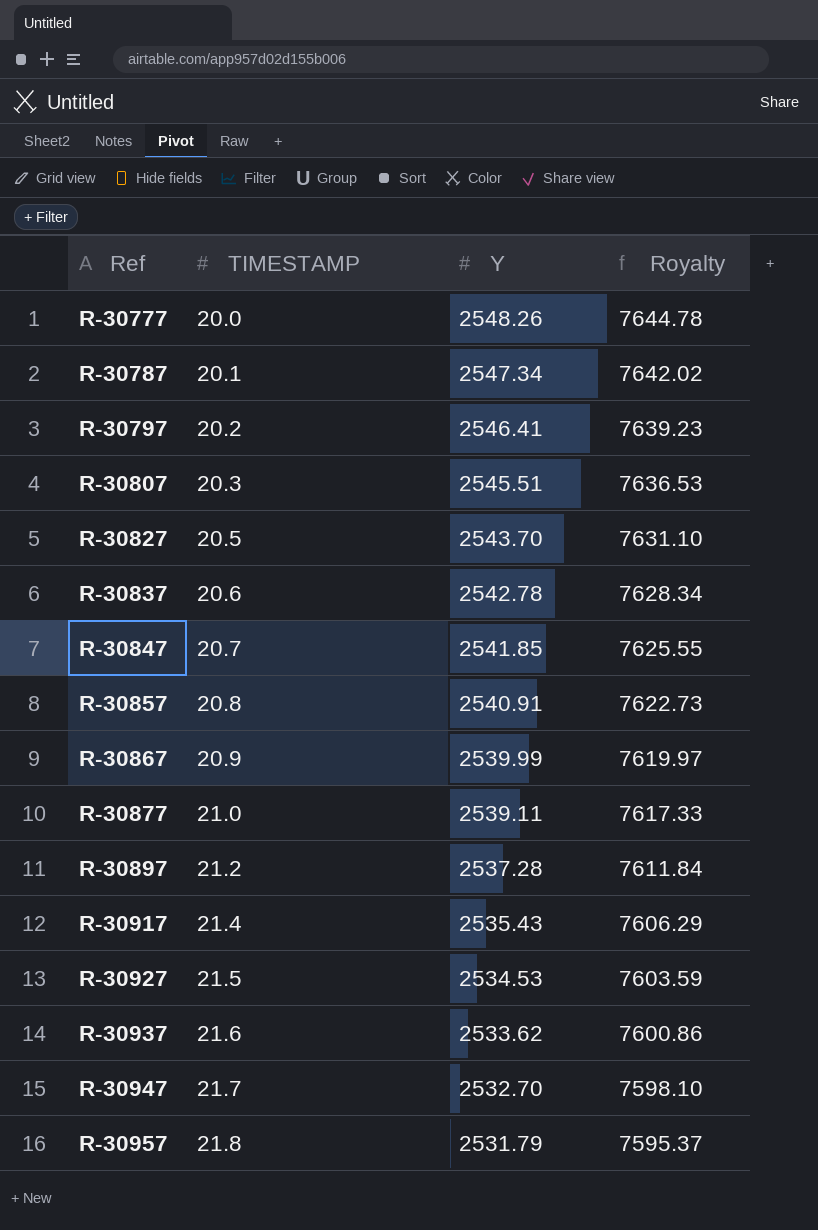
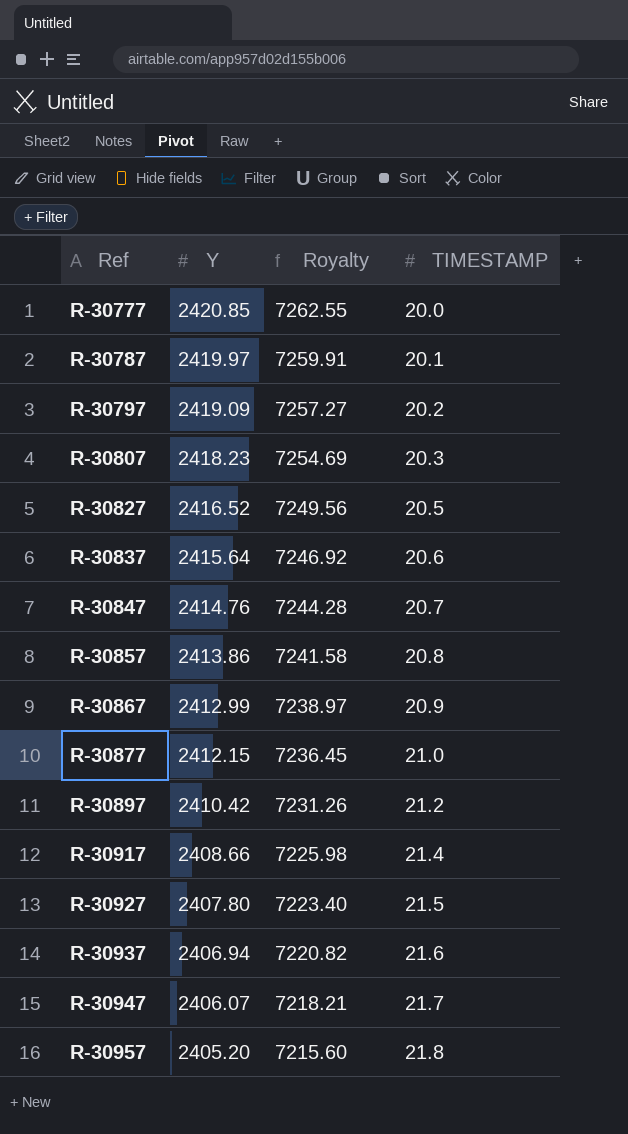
column TIMESTAMP | position: 2 -> 4
R-30777 | Y: 2548.26 -> 2420.85
R-30777 | Royalty: 7644.78 -> 7262.55
R-30787 | Y: 2547.34 -> 2419.97
R-30787 | Royalty: 7642.02 -> 7259.91
R-30797 | Y: 2546.41 -> 2419.09
R-30797 | Royalty: 7639.23 -> 7257.27
R-30807 | Y: 2545.51 -> 2418.23
R-30807 | Royalty: 7636.53 -> 7254.69
R-30827 | Y: 2543.70 -> 2416.52
R-30827 | Royalty: 7631.10 -> 7249.56
R-30837 | Y: 2542.78 -> 2415.64
R-30837 | Royalty: 7628.34 -> 7246.92
R-30847 | Y: 2541.85 -> 2414.76
R-30847 | Royalty: 7625.55 -> 7244.28
R-30857 | Y: 2540.91 -> 2413.86
R-30857 | Royalty: 7622.73 -> 7241.58
R-30867 | Y: 2539.99 -> 2412.99
R-30867 | Royalty: 7619.97 -> 7238.97
R-30877 | Y: 2539.11 -> 2412.15
R-30877 | Royalty: 7617.33 -> 7236.45
R-30897 | Y: 2537.28 -> 2410.42
R-30897 | Royalty: 7611.84 -> 7231.26
R-30917 | Y: 2535.43 -> 2408.66
R-30917 | Royalty: 7606.29 -> 7225.98
R-30927 | Y: 2534.53 -> 2407.80
R-30927 | Royalty: 7603.59 -> 7223.40
R-30937 | Y: 2533.62 -> 2406.94
R-30937 | Royalty: 7600.86 -> 7220.82
R-30947 | Y: 2532.70 -> 2406.07
R-30947 | Royalty: 7598.10 -> 7218.21
R-30957 | Y: 2531.79 -> 2405.20
R-30957 | Royalty: 7595.37 -> 7215.60

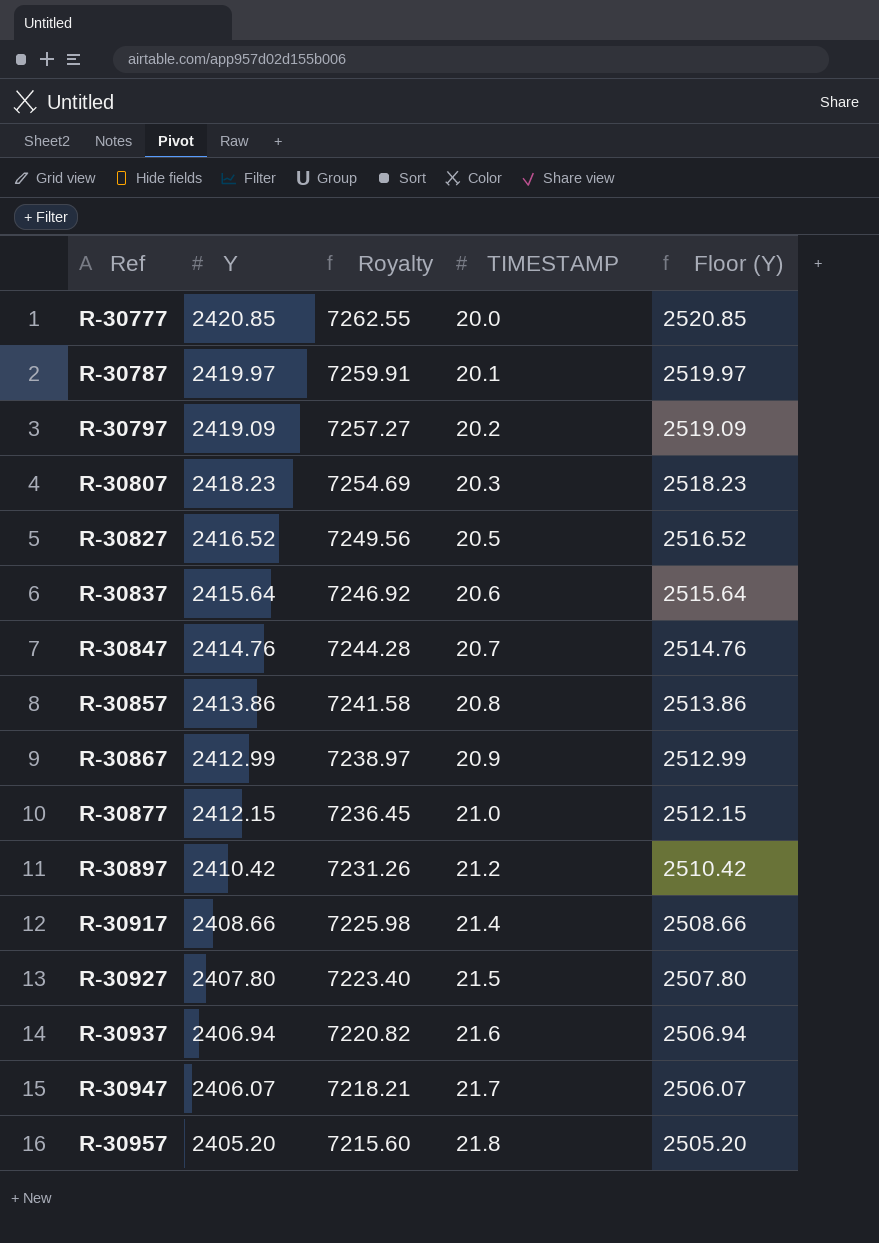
column Floor (Y) | formula: none -> [Y] + 100

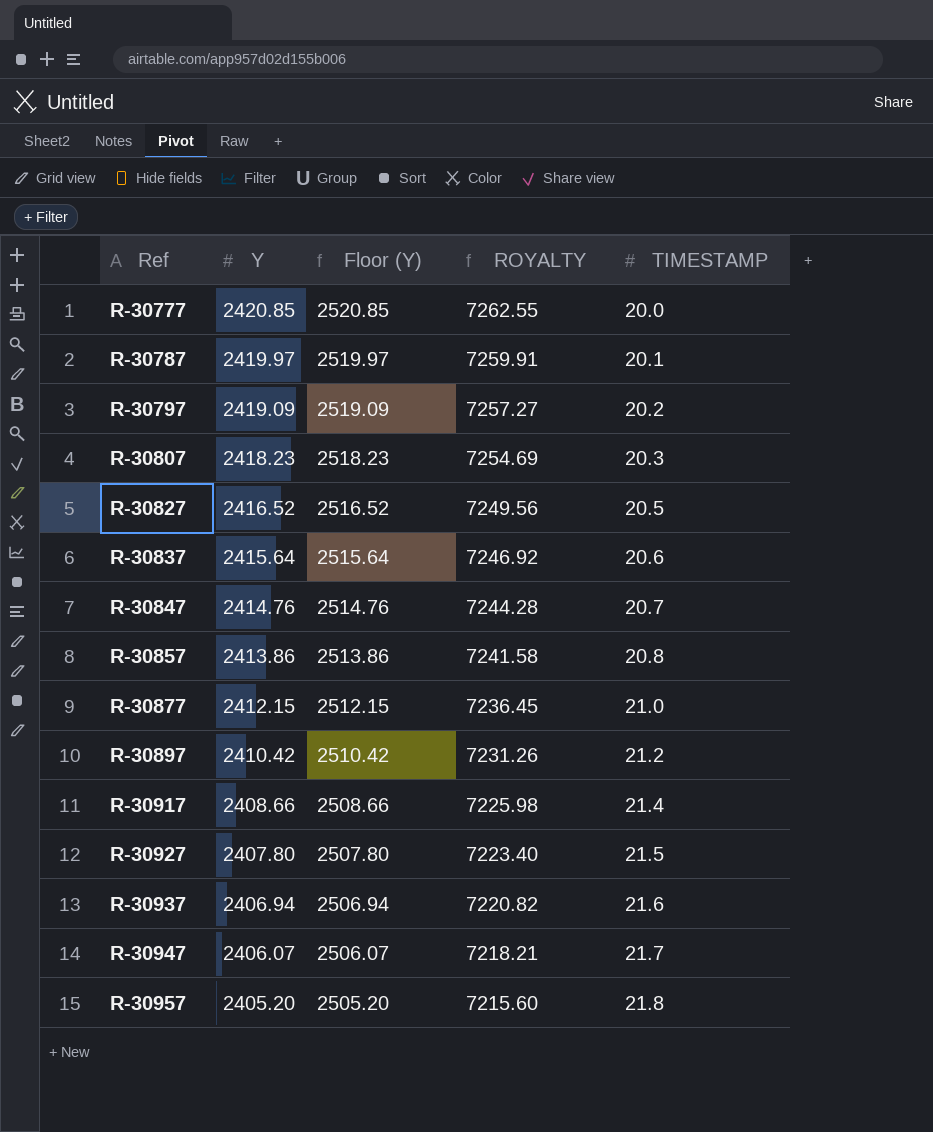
column Floor (Y) | position: 5 -> 3
column name: Royalty -> ROYALTY
row R-30867: 2412.99 | 7238.97 | 20.9 | 2512.99 -> none

